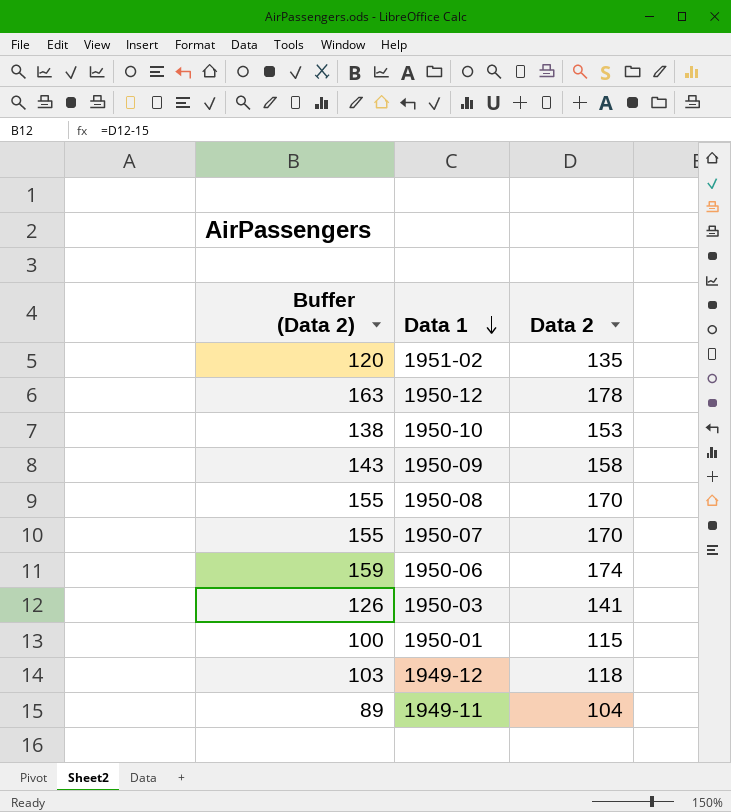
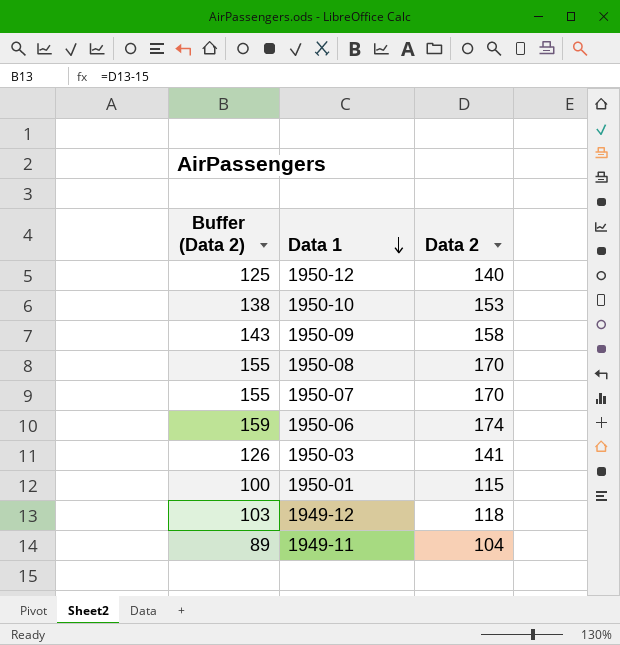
row 1951-02: 120 | 135 -> none
1950-12 | Buffer (Data 2): 163 -> 125
1950-12 | Data 2: 178 -> 140

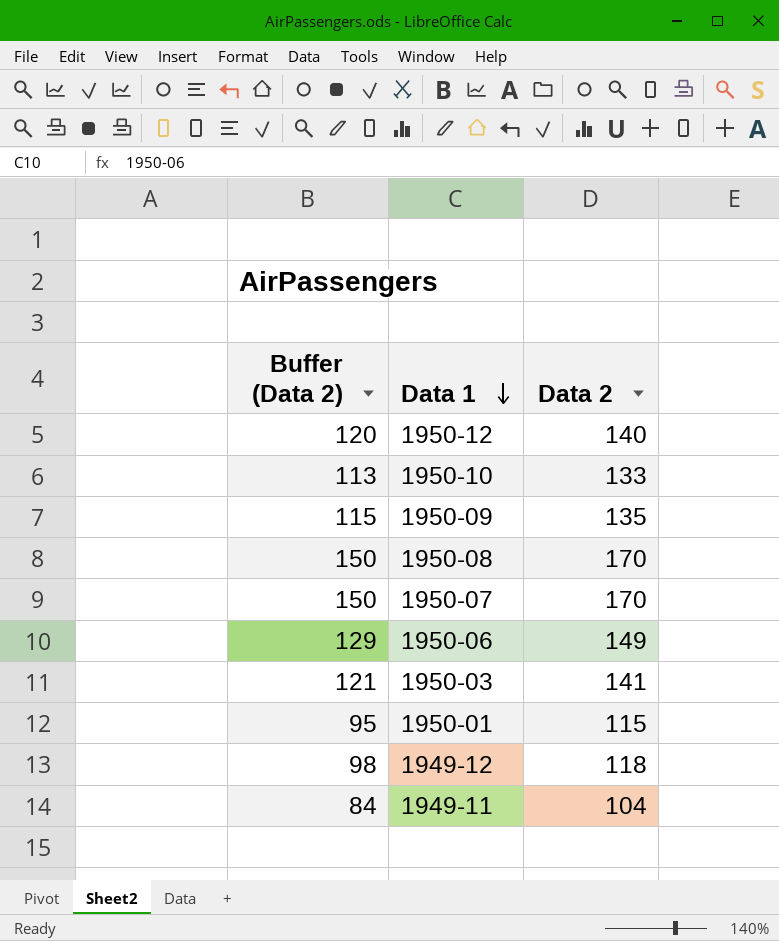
column Buffer (Data 2) | formula: [Data 2] - 15 -> [Data 2] - 20
1950-10 | Data 2: 153 -> 133
1950-09 | Data 2: 158 -> 135
1950-06 | Data 2: 174 -> 149

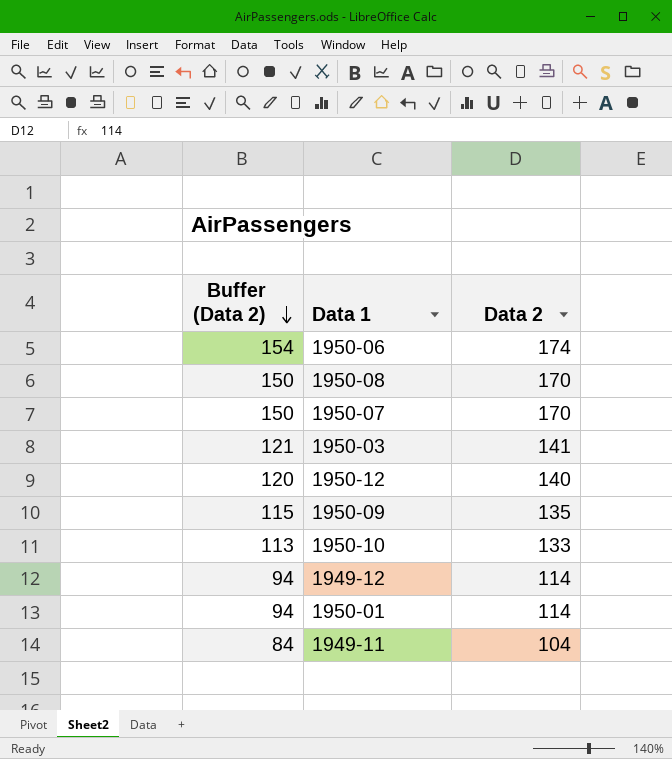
row order: Data 1 descending -> Buffer (Data 2) descending
1950-06 | Buffer (Data 2): 129 -> 154
1950-06 | Data 2: 149 -> 174
1949-12 | Buffer (Data 2): 98 -> 94
1949-12 | Data 2: 118 -> 114
1950-01 | Buffer (Data 2): 95 -> 94
1950-01 | Data 2: 115 -> 114

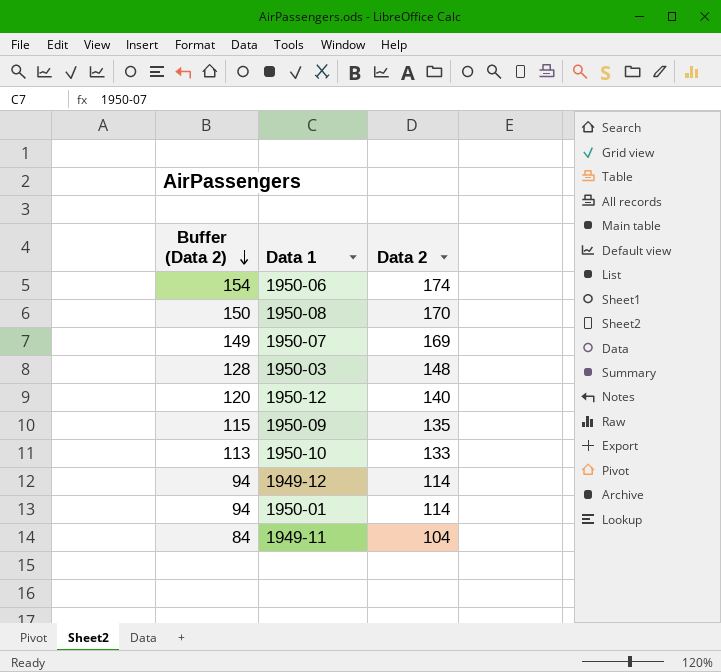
1950-07 | Buffer (Data 2): 150 -> 149
1950-07 | Data 2: 170 -> 169
1950-03 | Buffer (Data 2): 121 -> 128
1950-03 | Data 2: 141 -> 148

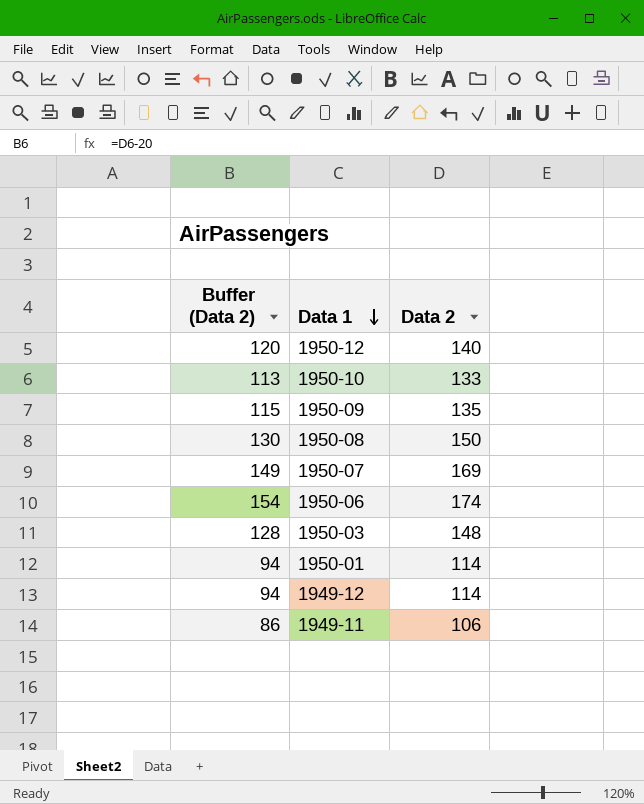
row order: Buffer (Data 2) descending -> Data 1 descending
1950-08 | Buffer (Data 2): 150 -> 130
1950-08 | Data 2: 170 -> 150
1949-11 | Buffer (Data 2): 84 -> 86
1949-11 | Data 2: 104 -> 106

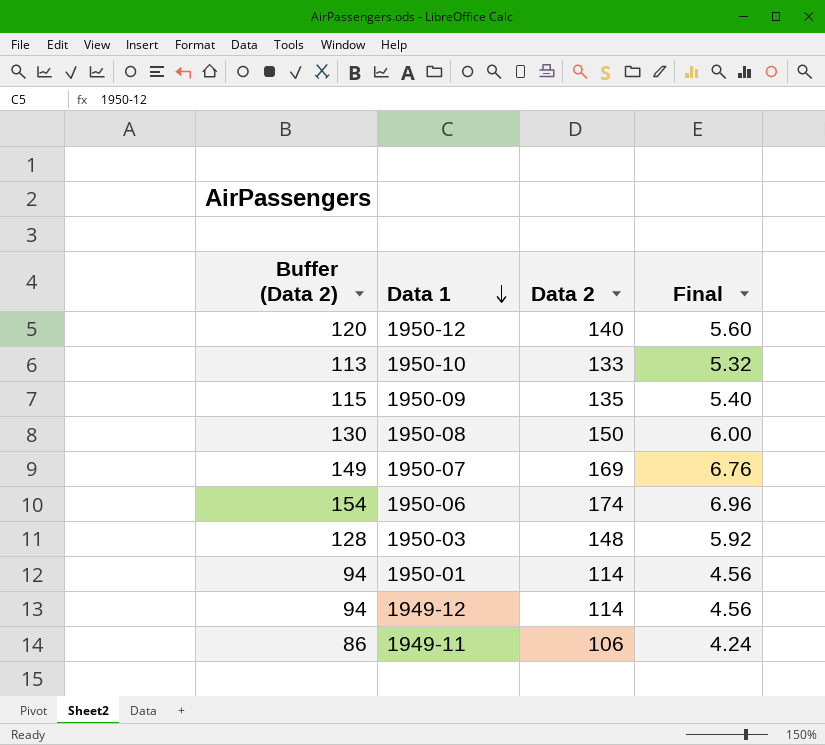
column Final | formula: none -> [Data 2] * 0.04

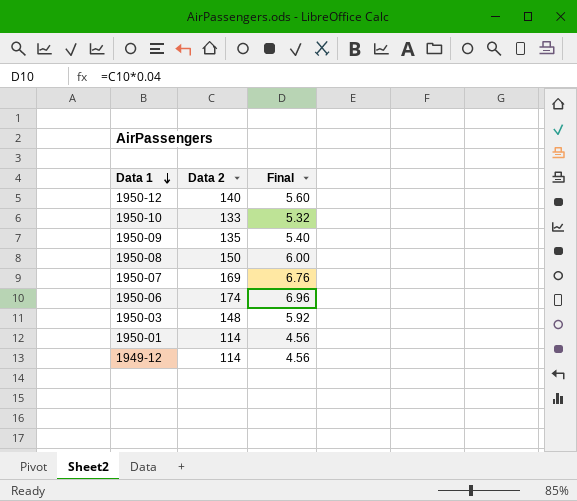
column Buffer (Data 2) | formula: [Data 2] - 20 -> none
row 1949-11: 86 | 106 | 4.24 -> none

